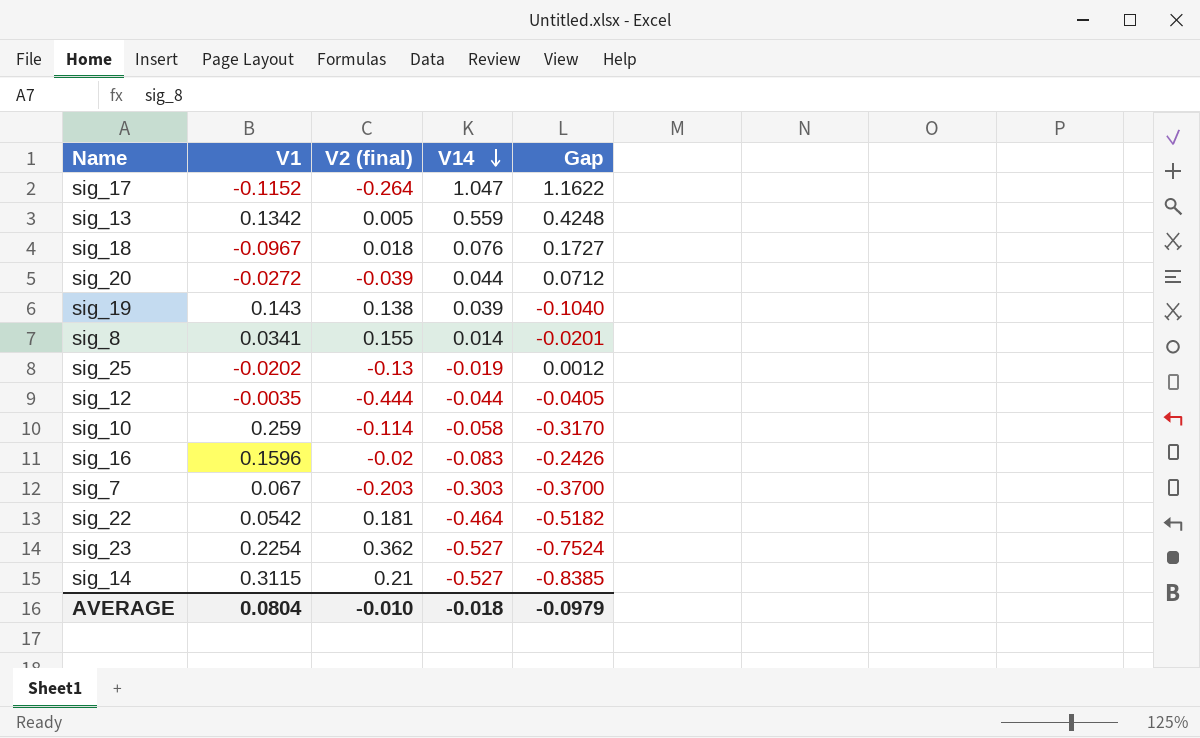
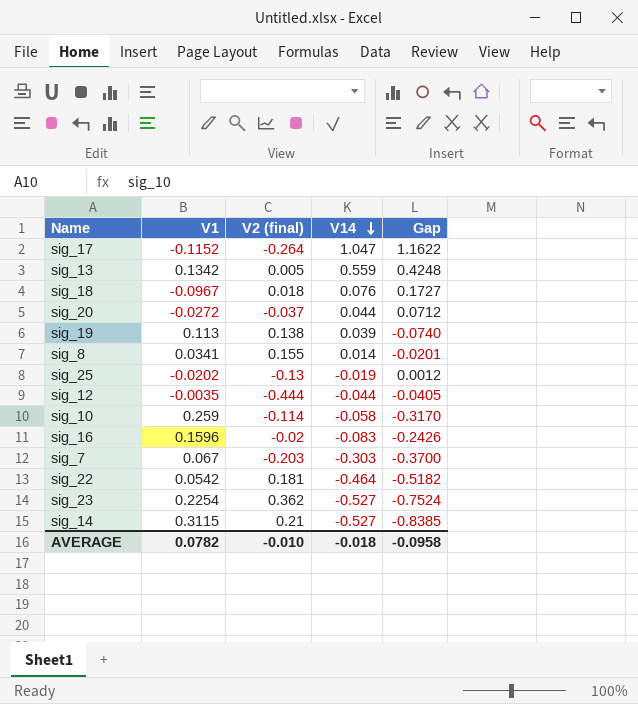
sig_20 | V2 (final): -0.039 -> -0.037
sig_19 | V1: 0.143 -> 0.113
sig_19 | Gap: -0.1040 -> -0.0740
AVERAGE | V1: 0.0804 -> 0.0782
AVERAGE | Gap: -0.0979 -> -0.0958

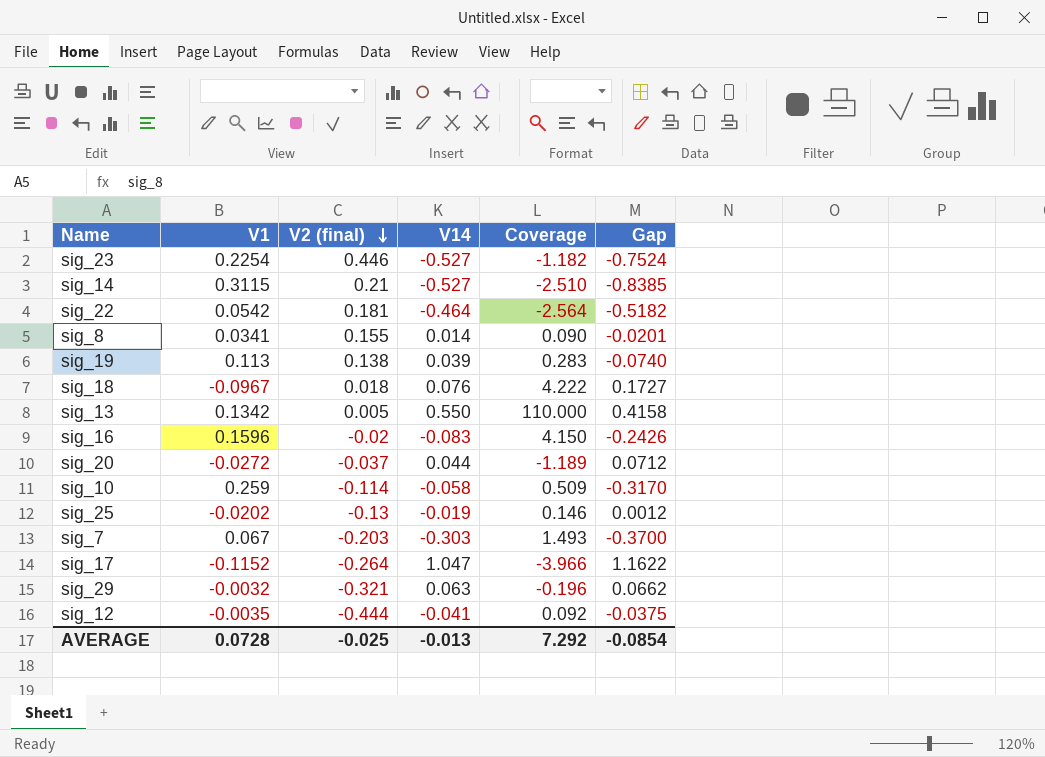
row order: V14 descending -> V2 (final) descending
column Coverage | formula: none -> [V14] / [V2 (final)]
sig_23 | V2 (final): 0.362 -> 0.446
sig_13 | V14: 0.559 -> 0.550
sig_13 | Gap: 0.4248 -> 0.4158
row sig_29: none -> -0.0032 | -0.321 | 0.063 | -0.196 | 0.0662
sig_12 | V14: -0.044 -> -0.041
sig_12 | Gap: -0.0405 -> -0.0375
AVERAGE | V1: 0.0782 -> 0.0728
AVERAGE | V2 (final): -0.010 -> -0.025
AVERAGE | V14: -0.018 -> -0.013
AVERAGE | Gap: -0.0958 -> -0.0854

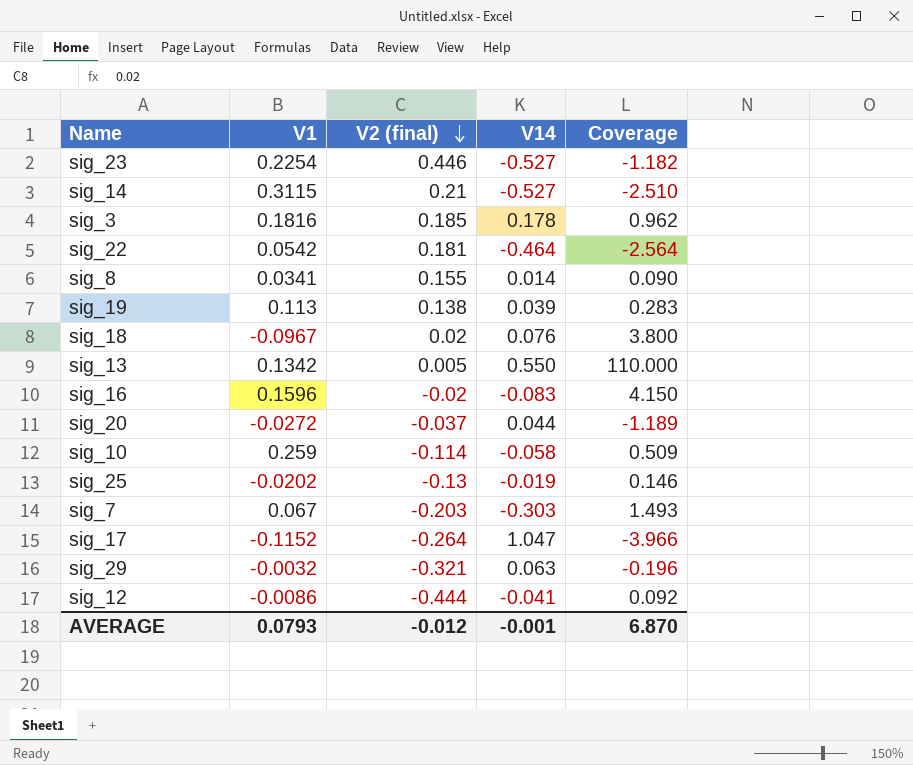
column Gap | formula: [V14] - [V1] -> none
row sig_3: none -> 0.1816 | 0.185 | 0.178 | 0.962
sig_18 | V2 (final): 0.018 -> 0.02
sig_18 | Coverage: 4.222 -> 3.800
sig_12 | V1: -0.0035 -> -0.0086
AVERAGE | V1: 0.0728 -> 0.0793
AVERAGE | V2 (final): -0.025 -> -0.012
AVERAGE | V14: -0.013 -> -0.001
AVERAGE | Coverage: 7.292 -> 6.870

